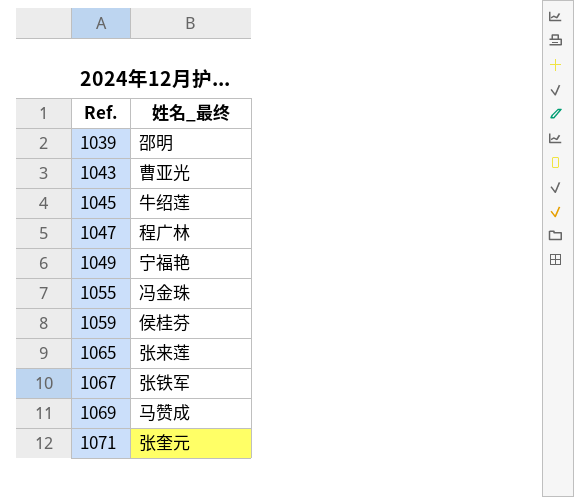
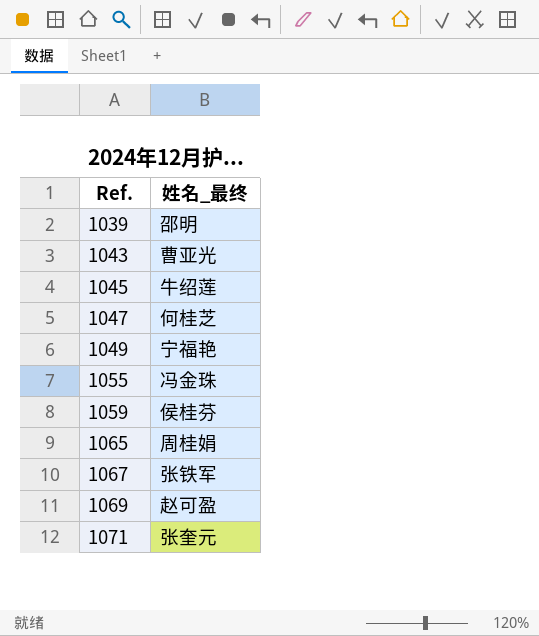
1047 | 姓名_最终: 程广林 -> 何桂芝
1065 | 姓名_最终: 张来莲 -> 周桂娟
1069 | 姓名_最终: 马赞成 -> 赵可盈

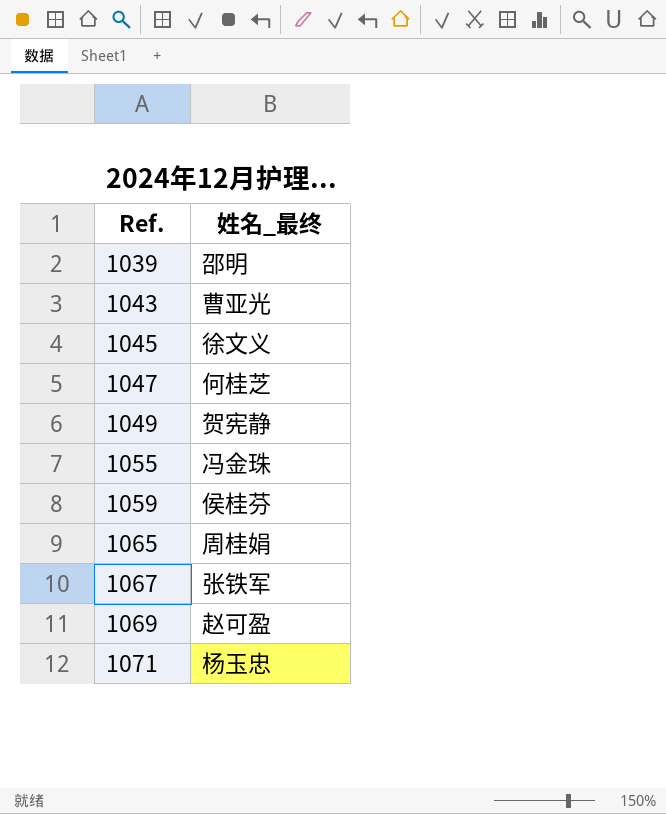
1045 | 姓名_最终: 牛绍莲 -> 徐文义
1049 | 姓名_最终: 宁福艳 -> 贺宪静
1071 | 姓名_最终: 张奎元 -> 杨玉忠

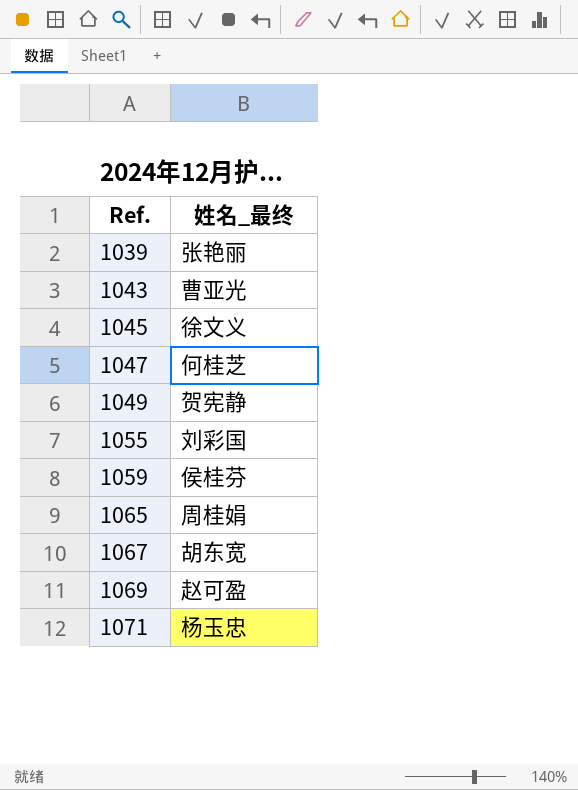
1039 | 姓名_最终: 邵明 -> 张艳丽
1055 | 姓名_最终: 冯金珠 -> 刘彩国
1067 | 姓名_最终: 张铁军 -> 胡东宽

